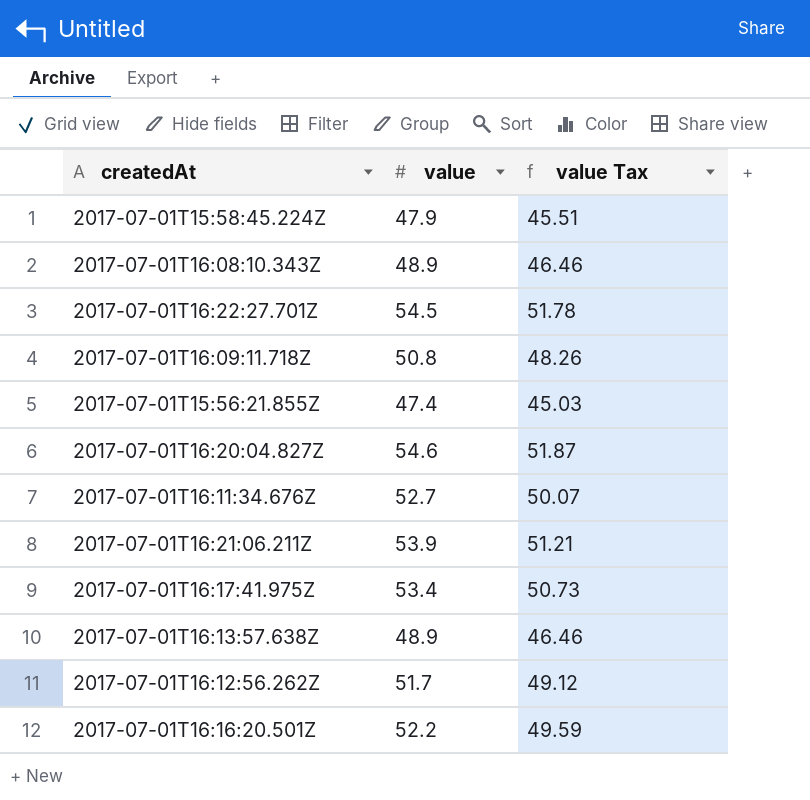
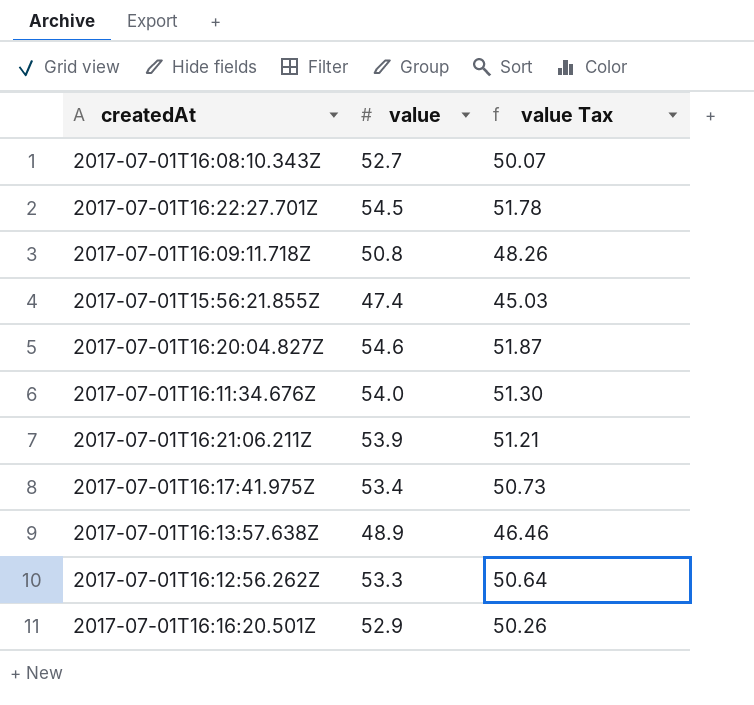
row 2017-07-01T15:58:45.224Z: 47.9 | 45.51 -> none
2017-07-01T16:08:10.343Z | value: 48.9 -> 52.7
2017-07-01T16:08:10.343Z | value Tax: 46.46 -> 50.07
2017-07-01T16:11:34.676Z | value: 52.7 -> 54.0
2017-07-01T16:11:34.676Z | value Tax: 50.07 -> 51.30
2017-07-01T16:12:56.262Z | value: 51.7 -> 53.3
2017-07-01T16:12:56.262Z | value Tax: 49.12 -> 50.64
2017-07-01T16:16:20.501Z | value: 52.2 -> 52.9
2017-07-01T16:16:20.501Z | value Tax: 49.59 -> 50.26

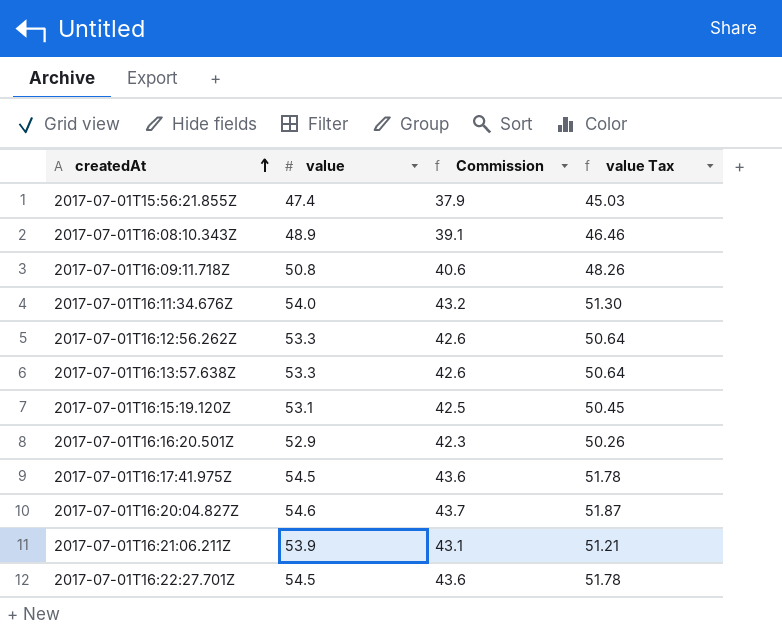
row order: none -> createdAt ascending
column Commission | formula: none -> [value] * 0.8
2017-07-01T16:08:10.343Z | value: 52.7 -> 48.9
2017-07-01T16:08:10.343Z | value Tax: 50.07 -> 46.46
2017-07-01T16:13:57.638Z | value: 48.9 -> 53.3
2017-07-01T16:13:57.638Z | value Tax: 46.46 -> 50.64
row 2017-07-01T16:15:19.120Z: none -> 53.1 | 42.5 | 50.45
2017-07-01T16:17:41.975Z | value: 53.4 -> 54.5
2017-07-01T16:17:41.975Z | value Tax: 50.73 -> 51.78

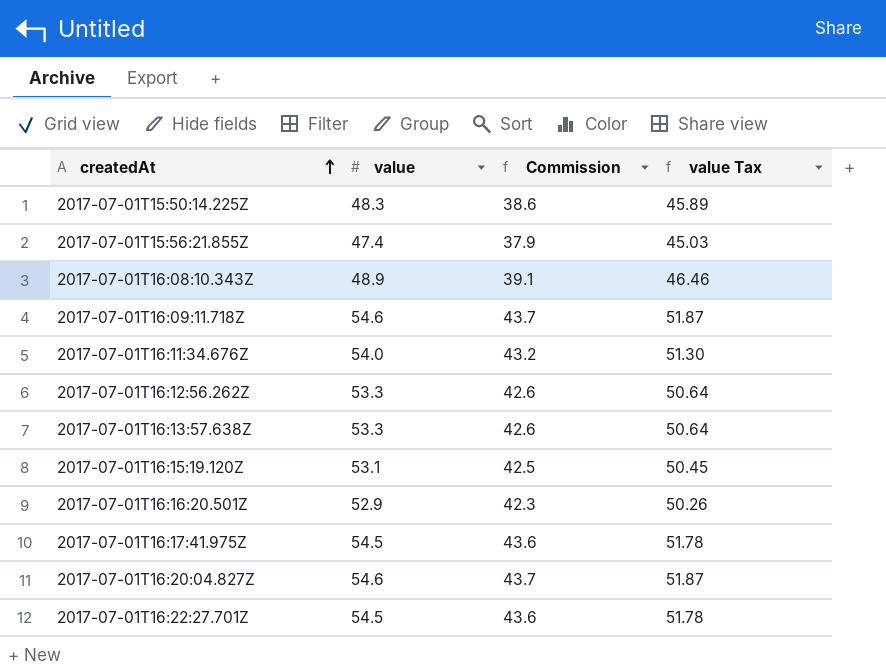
row 2017-07-01T16:21:06.211Z: 53.9 | 43.1 | 51.21 -> none
row 2017-07-01T15:50:14.225Z: none -> 48.3 | 38.6 | 45.89
2017-07-01T16:09:11.718Z | value: 50.8 -> 54.6
2017-07-01T16:09:11.718Z | Commission: 40.6 -> 43.7
2017-07-01T16:09:11.718Z | value Tax: 48.26 -> 51.87

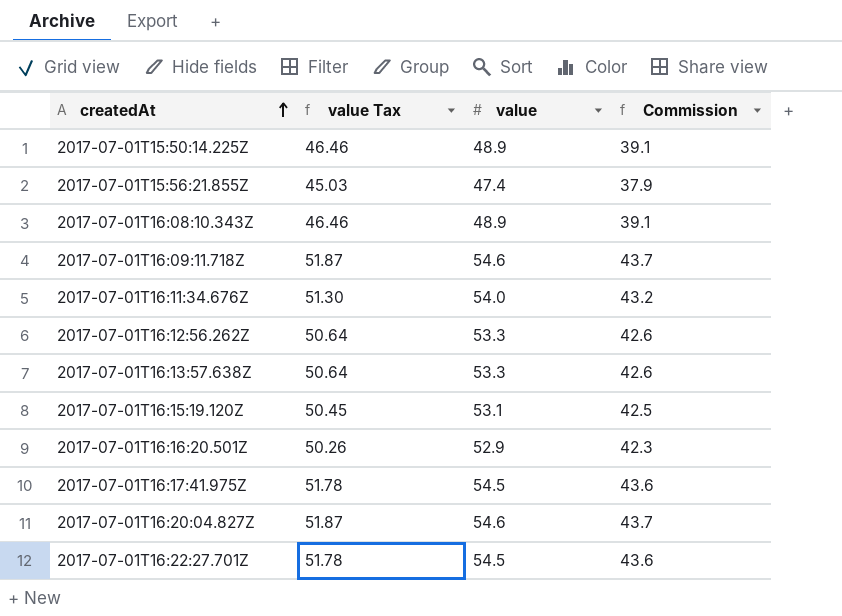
column value Tax | position: 4 -> 2
2017-07-01T15:50:14.225Z | value Tax: 45.89 -> 46.46
2017-07-01T15:50:14.225Z | value: 48.3 -> 48.9
2017-07-01T15:50:14.225Z | Commission: 38.6 -> 39.1

